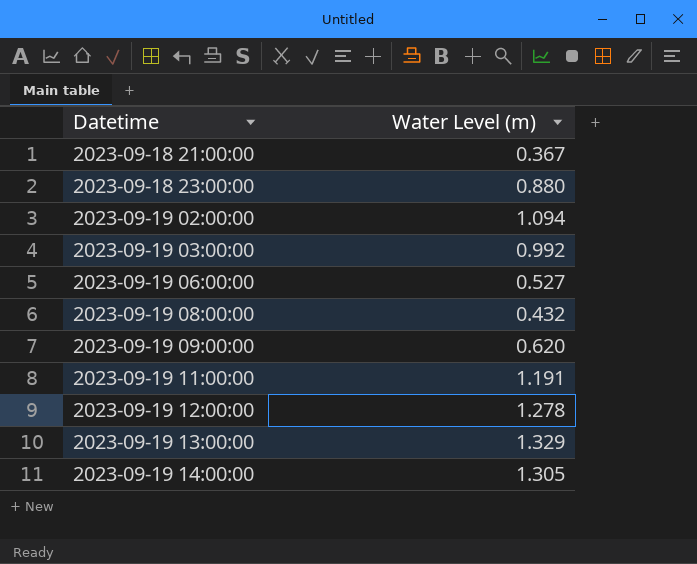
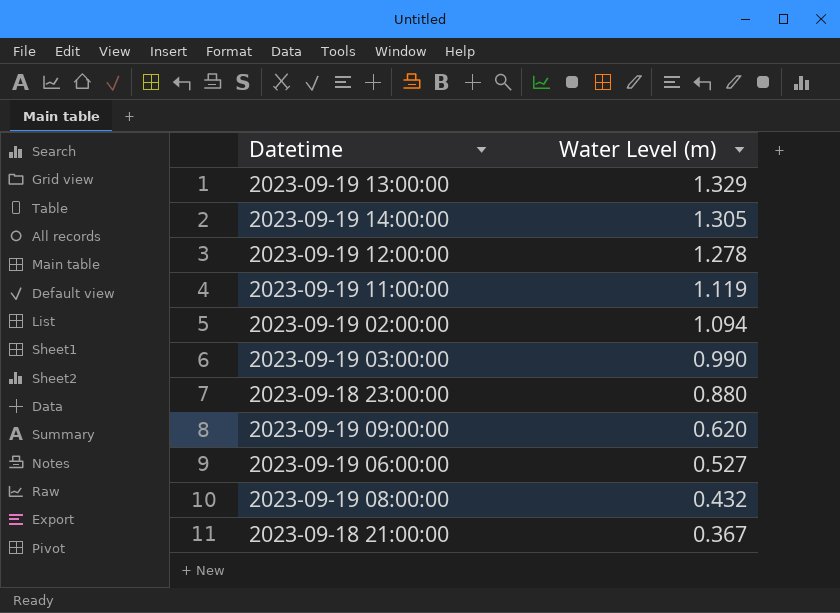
row order: Datetime ascending -> Water Level (m) descending
2023-09-19 11:00:00 | Water Level (m): 1.191 -> 1.119
2023-09-19 03:00:00 | Water Level (m): 0.992 -> 0.990

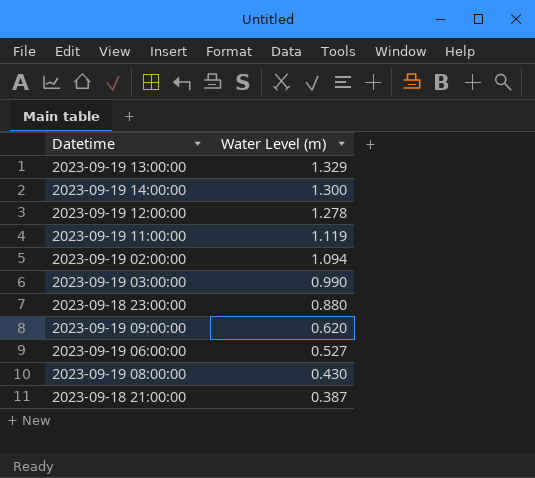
2023-09-19 14:00:00 | Water Level (m): 1.305 -> 1.300
2023-09-19 08:00:00 | Water Level (m): 0.432 -> 0.430
2023-09-18 21:00:00 | Water Level (m): 0.367 -> 0.387

